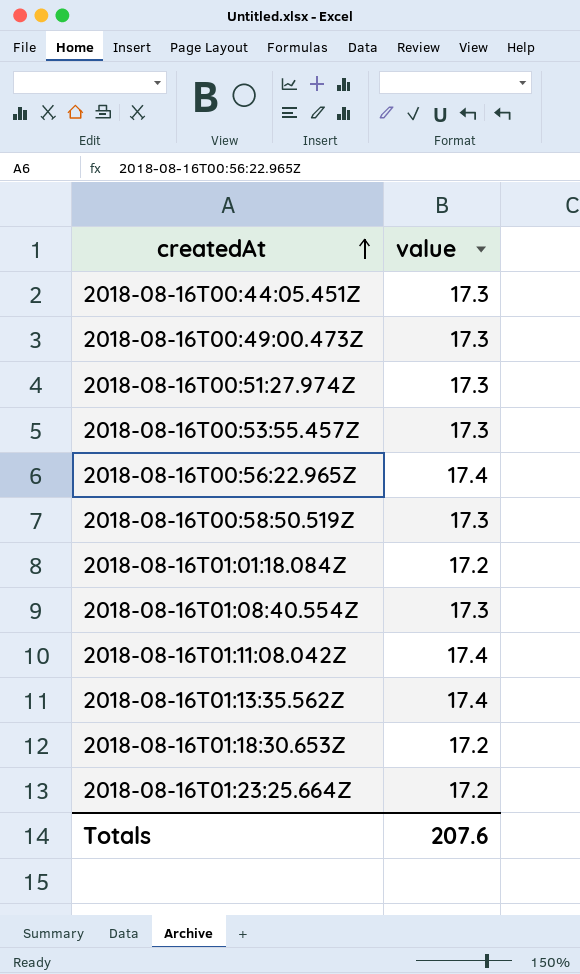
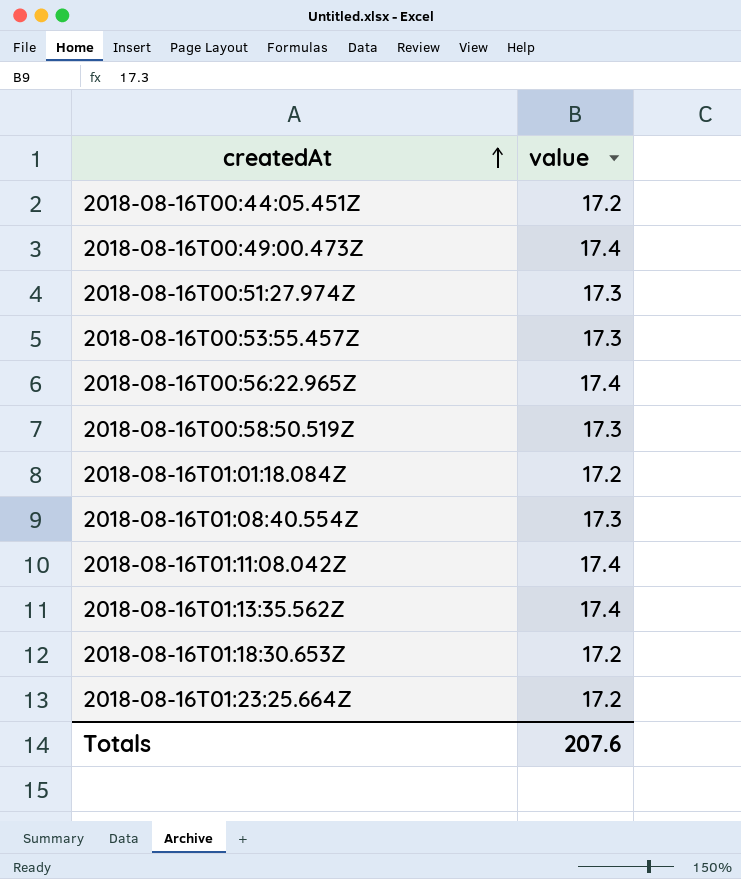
2018-08-16T00:44:05.451Z | value: 17.3 -> 17.2
2018-08-16T00:49:00.473Z | value: 17.3 -> 17.4

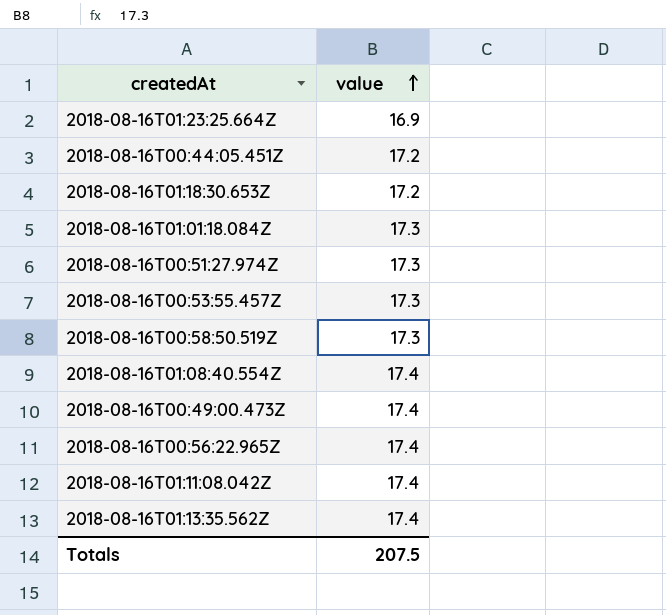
row order: createdAt ascending -> value ascending
2018-08-16T01:23:25.664Z | value: 17.2 -> 16.9
2018-08-16T01:01:18.084Z | value: 17.2 -> 17.3
2018-08-16T01:08:40.554Z | value: 17.3 -> 17.4
Totals | value: 207.6 -> 207.5

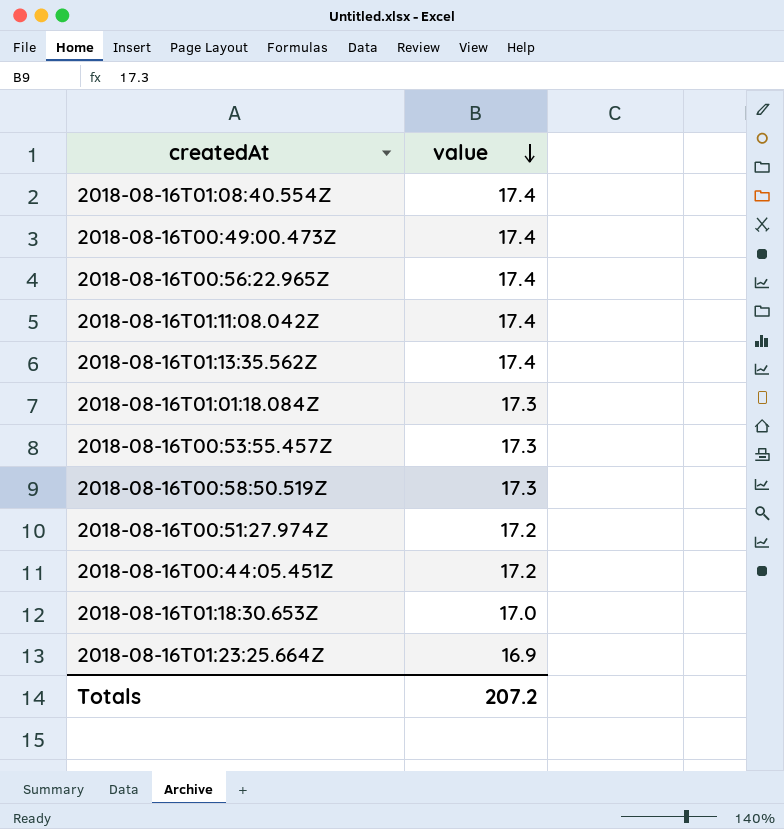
row order: value ascending -> value descending
2018-08-16T00:51:27.974Z | value: 17.3 -> 17.2
2018-08-16T01:18:30.653Z | value: 17.2 -> 17.0
Totals | value: 207.5 -> 207.2

